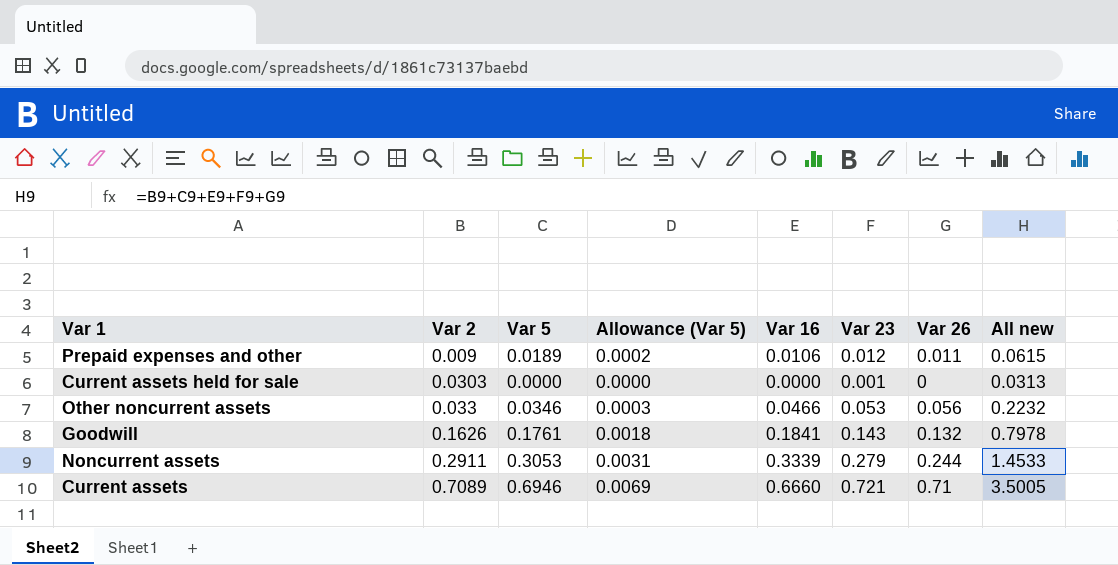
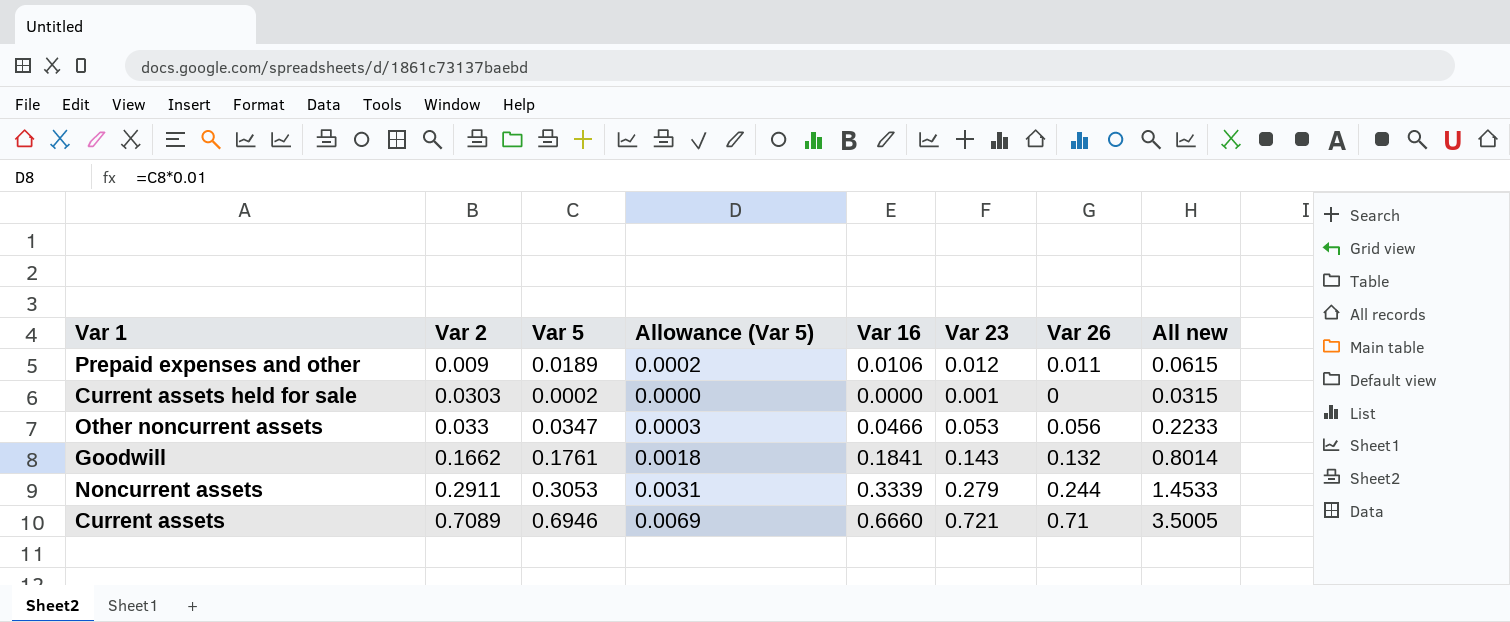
Current assets held for sale | Var 5: 0.0000 -> 0.0002
Current assets held for sale | All new: 0.0313 -> 0.0315
Other noncurrent assets | Var 5: 0.0346 -> 0.0347
Other noncurrent assets | All new: 0.2232 -> 0.2233
Goodwill | Var 2: 0.1626 -> 0.1662
Goodwill | All new: 0.7978 -> 0.8014

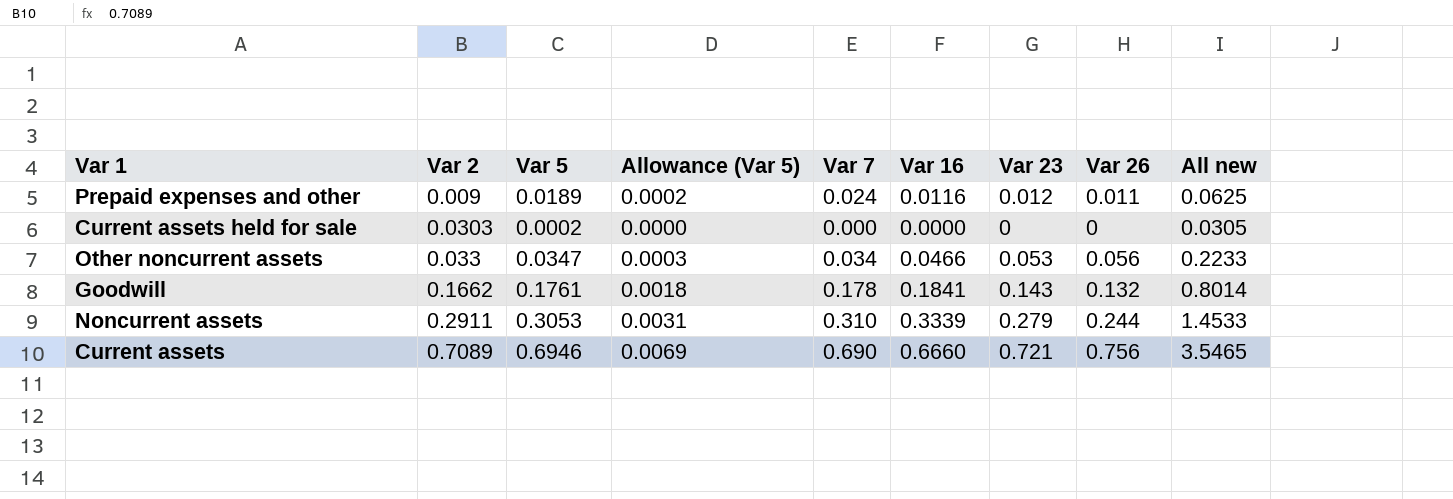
column Var 7 | position: none -> 5
Prepaid expenses and other | Var 16: 0.0106 -> 0.0116
Prepaid expenses and other | All new: 0.0615 -> 0.0625
Current assets held for sale | Var 23: 0.001 -> 0
Current assets held for sale | All new: 0.0315 -> 0.0305
Current assets | Var 26: 0.71 -> 0.756
Current assets | All new: 3.5005 -> 3.5465

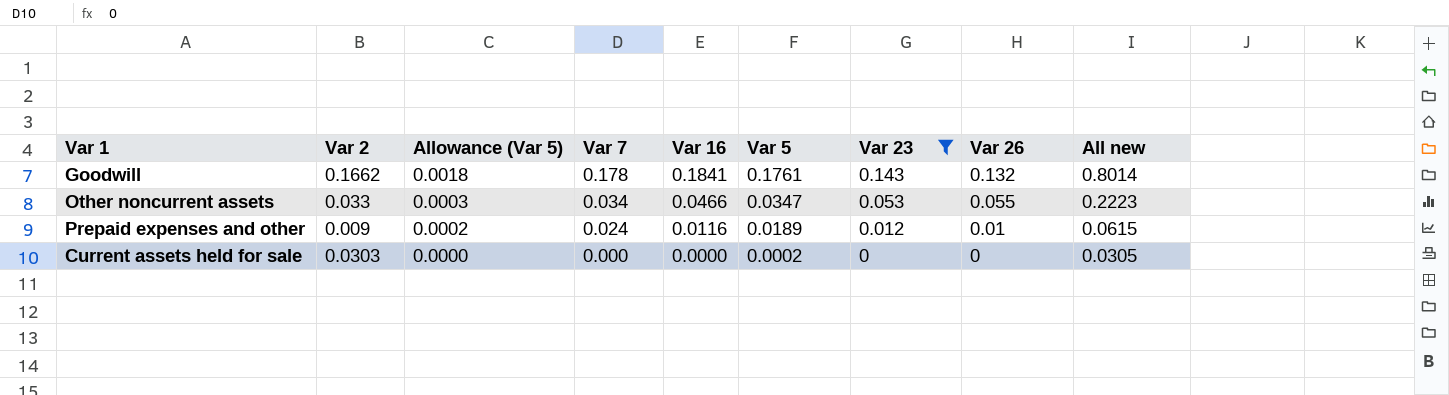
filter: none -> Var 23 <= 0.143
row order: Var 2 ascending -> Allowance (Var 5) descending
column Var 5 | position: 3 -> 6
Other noncurrent assets | Var 26: 0.056 -> 0.055
Other noncurrent assets | All new: 0.2233 -> 0.2223
Prepaid expenses and other | Var 26: 0.011 -> 0.01
Prepaid expenses and other | All new: 0.0625 -> 0.0615

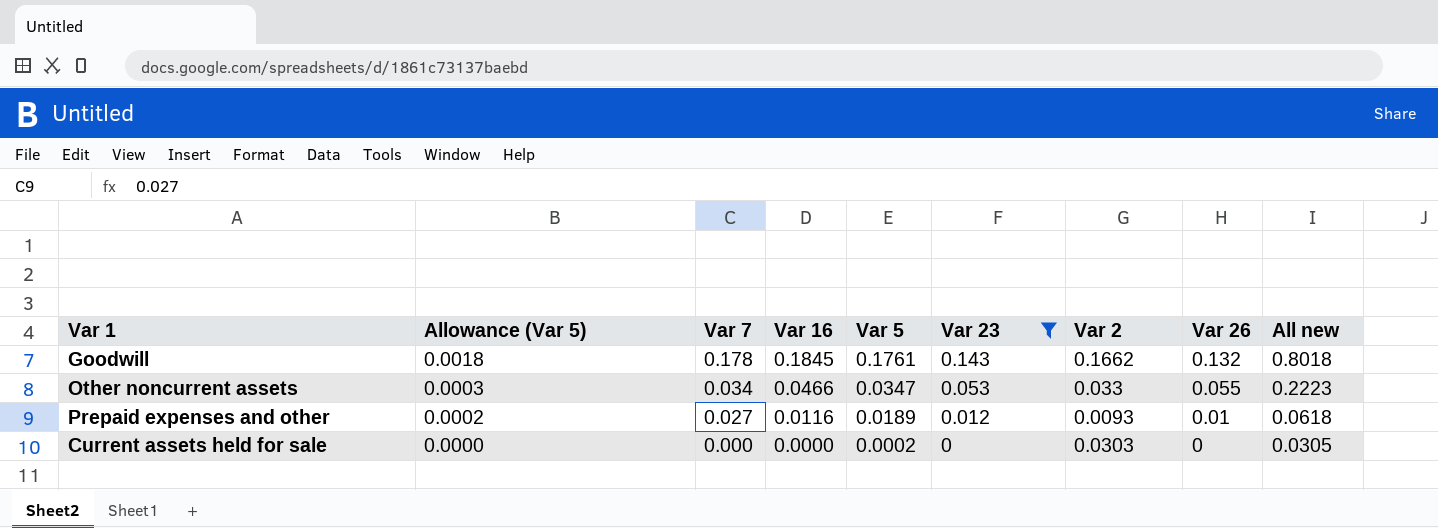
column Var 2 | position: 2 -> 7
Goodwill | Var 16: 0.1841 -> 0.1845
Goodwill | All new: 0.8014 -> 0.8018
Prepaid expenses and other | Var 7: 0.024 -> 0.027
Prepaid expenses and other | Var 2: 0.009 -> 0.0093
Prepaid expenses and other | All new: 0.0615 -> 0.0618

